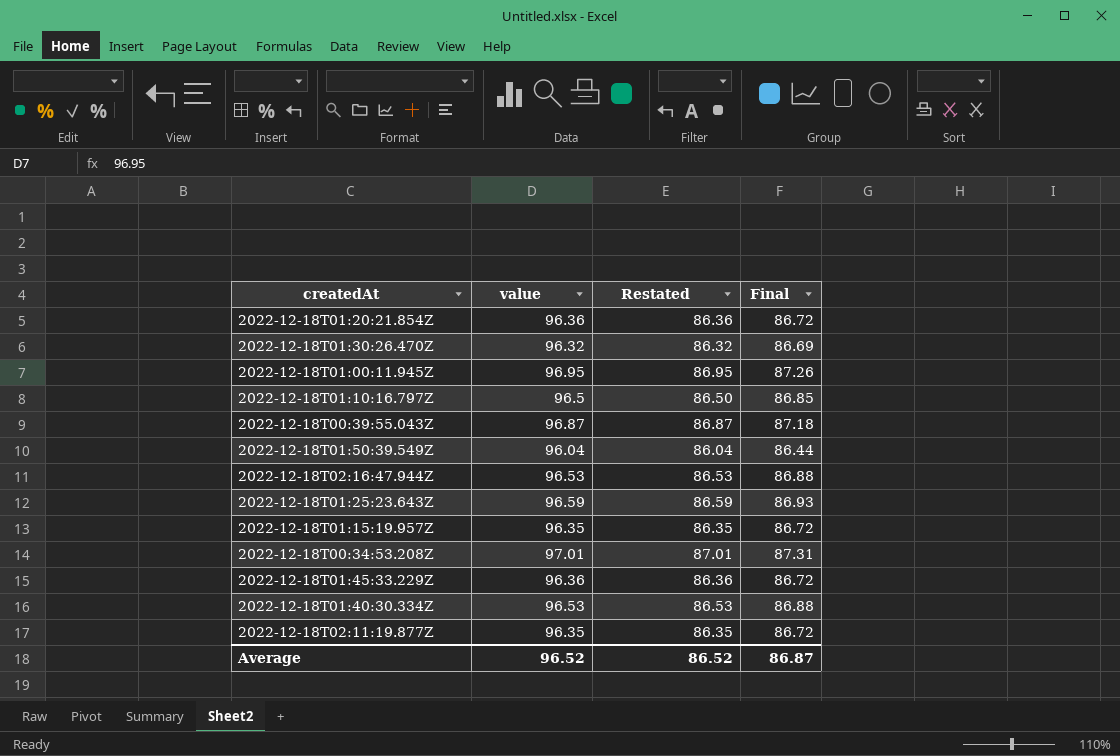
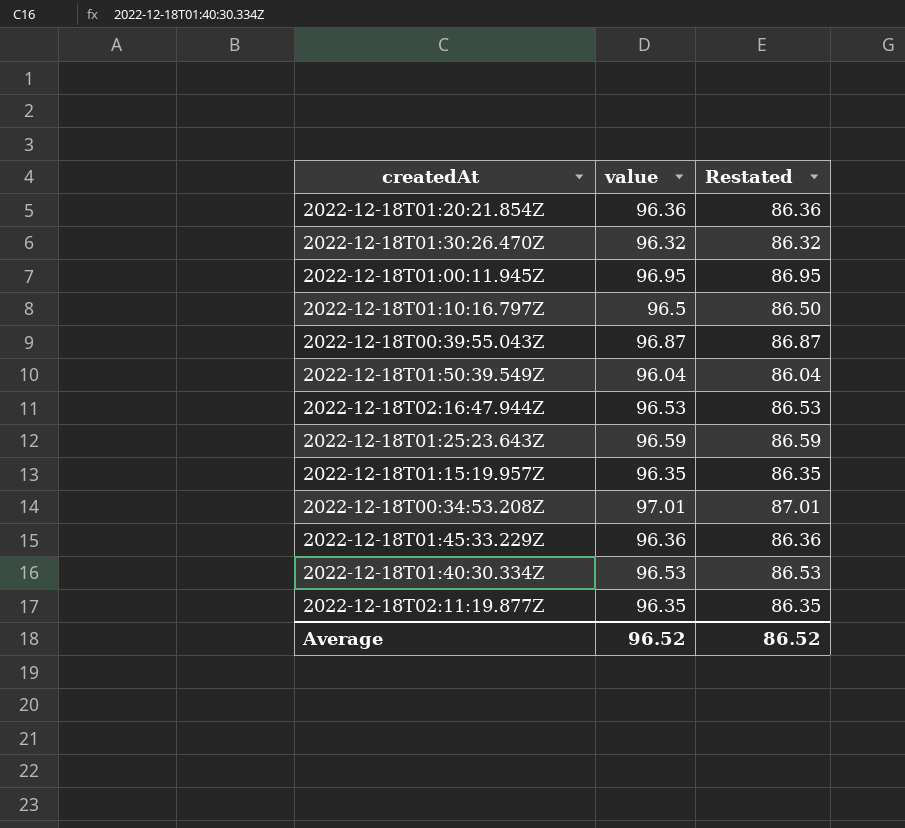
column Final | formula: [value] * 0.9 -> none

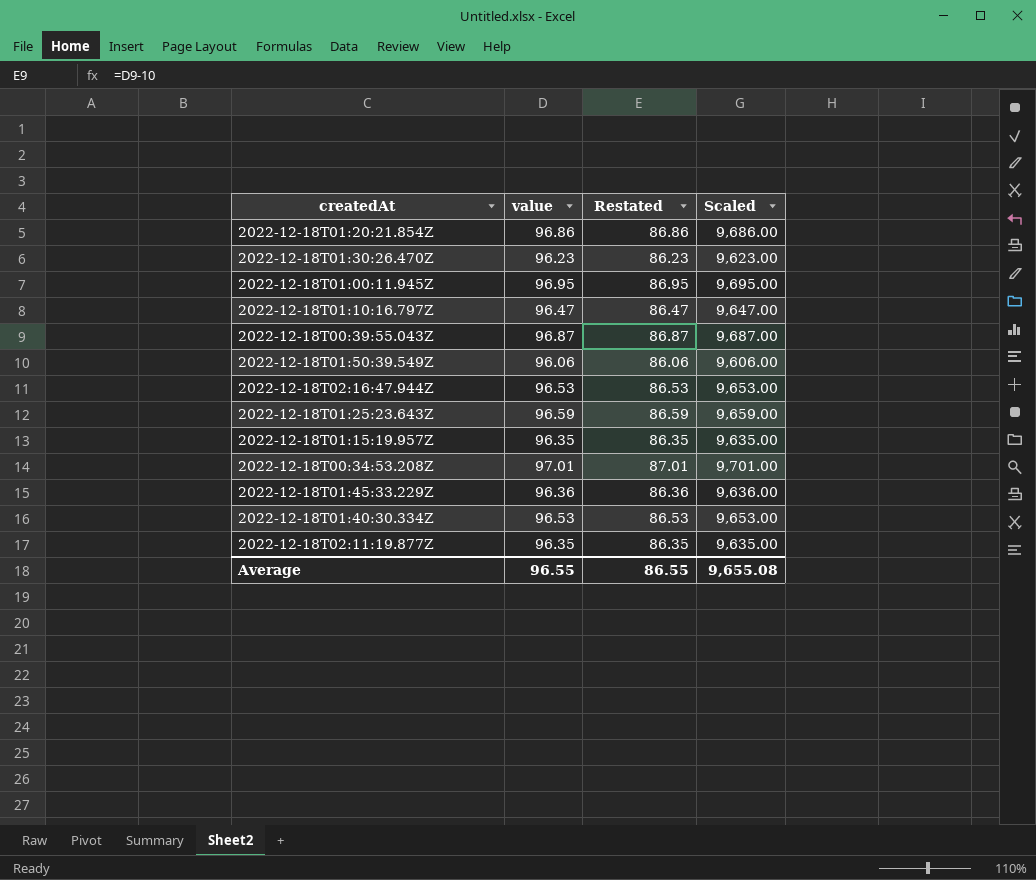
column Scaled | formula: none -> [value] * 100
2022-12-18T01:20:21.854Z | value: 96.36 -> 96.86
2022-12-18T01:20:21.854Z | Restated: 86.36 -> 86.86
2022-12-18T01:30:26.470Z | value: 96.32 -> 96.23
2022-12-18T01:30:26.470Z | Restated: 86.32 -> 86.23
2022-12-18T01:10:16.797Z | value: 96.5 -> 96.47
2022-12-18T01:10:16.797Z | Restated: 86.50 -> 86.47
2022-12-18T01:50:39.549Z | value: 96.04 -> 96.06
2022-12-18T01:50:39.549Z | Restated: 86.04 -> 86.06
Average | value: 96.52 -> 96.55
Average | Restated: 86.52 -> 86.55

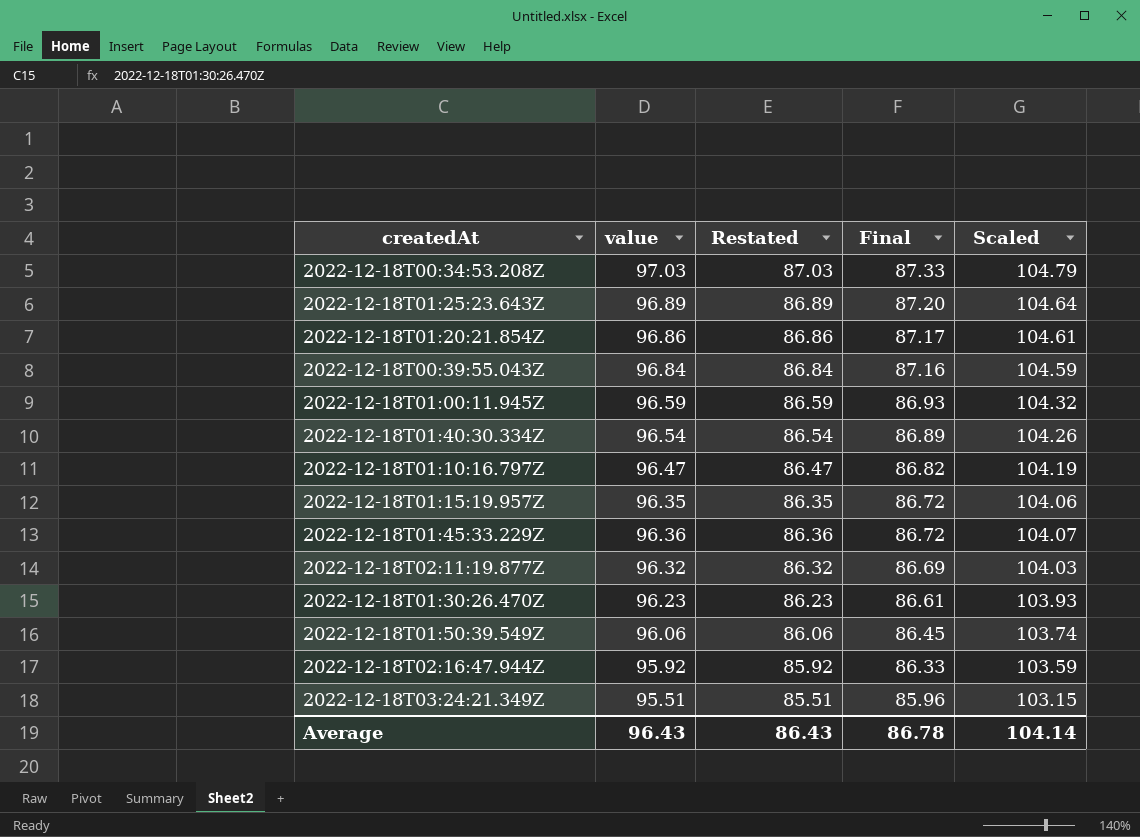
row order: none -> Final descending
column Final | formula: none -> [value] * 0.9
column Scaled | formula: [value] * 100 -> [value] * 1.08
2022-12-18T00:34:53.208Z | value: 97.01 -> 97.03
2022-12-18T00:34:53.208Z | Restated: 87.01 -> 87.03
2022-12-18T01:25:23.643Z | value: 96.59 -> 96.89
2022-12-18T01:25:23.643Z | Restated: 86.59 -> 86.89
2022-12-18T00:39:55.043Z | value: 96.87 -> 96.84
2022-12-18T00:39:55.043Z | Restated: 86.87 -> 86.84
2022-12-18T01:00:11.945Z | value: 96.95 -> 96.59
2022-12-18T01:00:11.945Z | Restated: 86.95 -> 86.59
2022-12-18T01:40:30.334Z | value: 96.53 -> 96.54
2022-12-18T01:40:30.334Z | Restated: 86.53 -> 86.54
2022-12-18T02:11:19.877Z | value: 96.35 -> 96.32
2022-12-18T02:11:19.877Z | Restated: 86.35 -> 86.32
2022-12-18T02:16:47.944Z | value: 96.53 -> 95.92
2022-12-18T02:16:47.944Z | Restated: 86.53 -> 85.92
row 2022-12-18T03:24:21.349Z: none -> 95.51 | 85.51 | 85.96 | 103.15
Average | value: 96.55 -> 96.43
Average | Restated: 86.55 -> 86.43
Average | Scaled: 9,655.08 -> 104.14

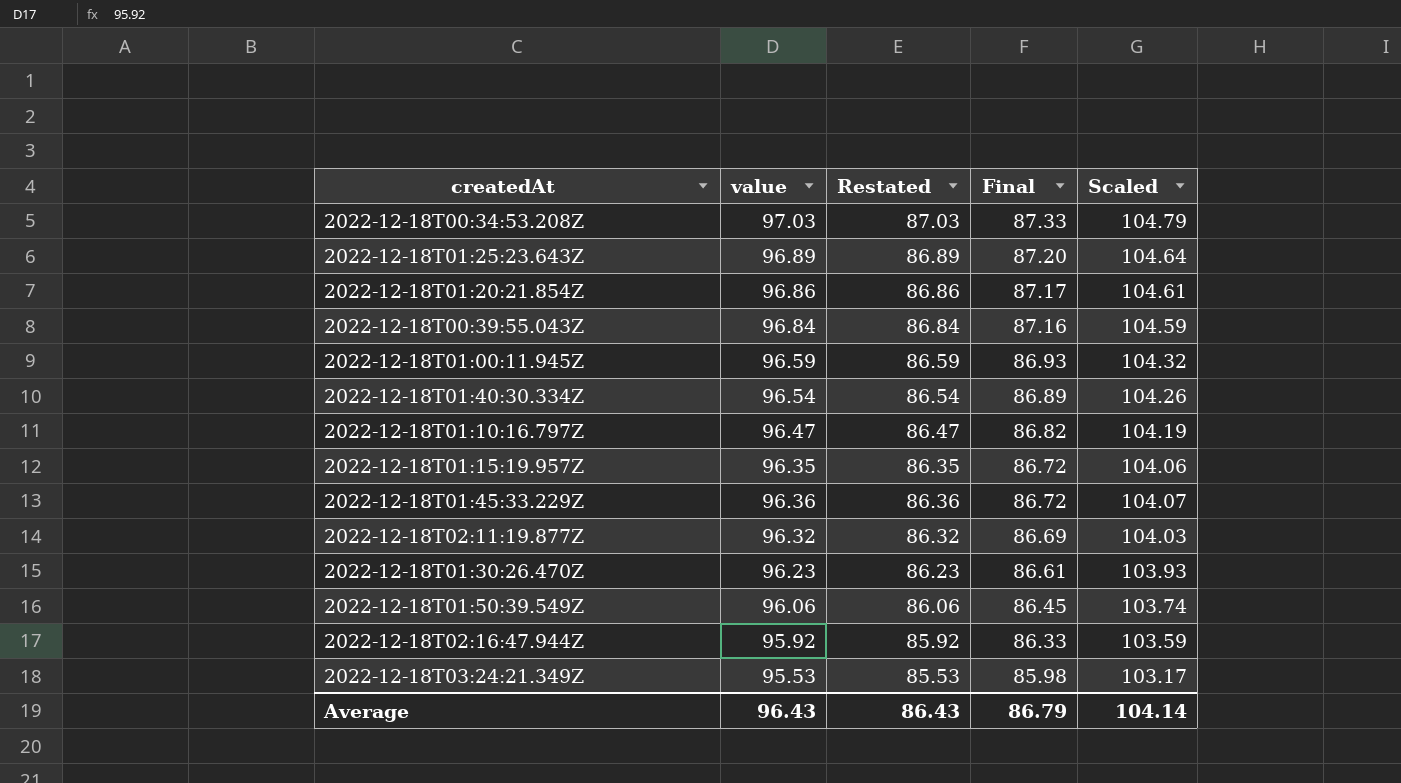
2022-12-18T03:24:21.349Z | value: 95.51 -> 95.53
2022-12-18T03:24:21.349Z | Restated: 85.51 -> 85.53
2022-12-18T03:24:21.349Z | Final: 85.96 -> 85.98
2022-12-18T03:24:21.349Z | Scaled: 103.15 -> 103.17
Average | Final: 86.78 -> 86.79

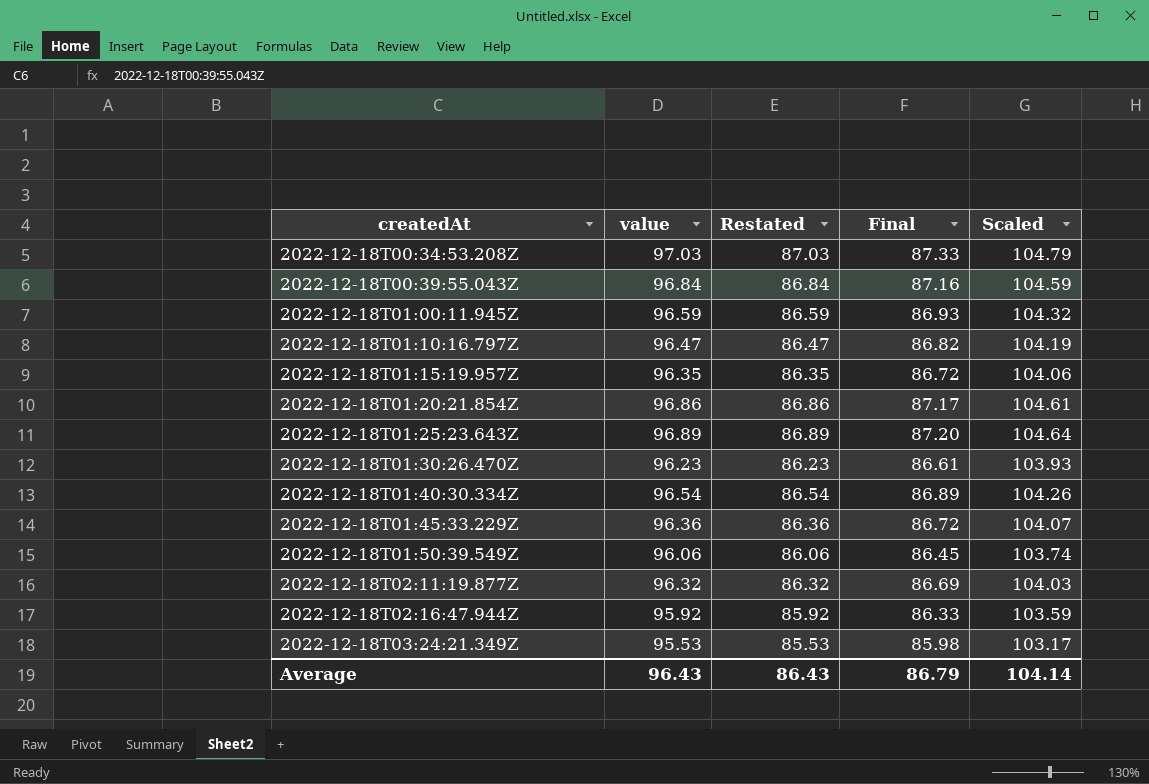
row order: Final descending -> createdAt ascending

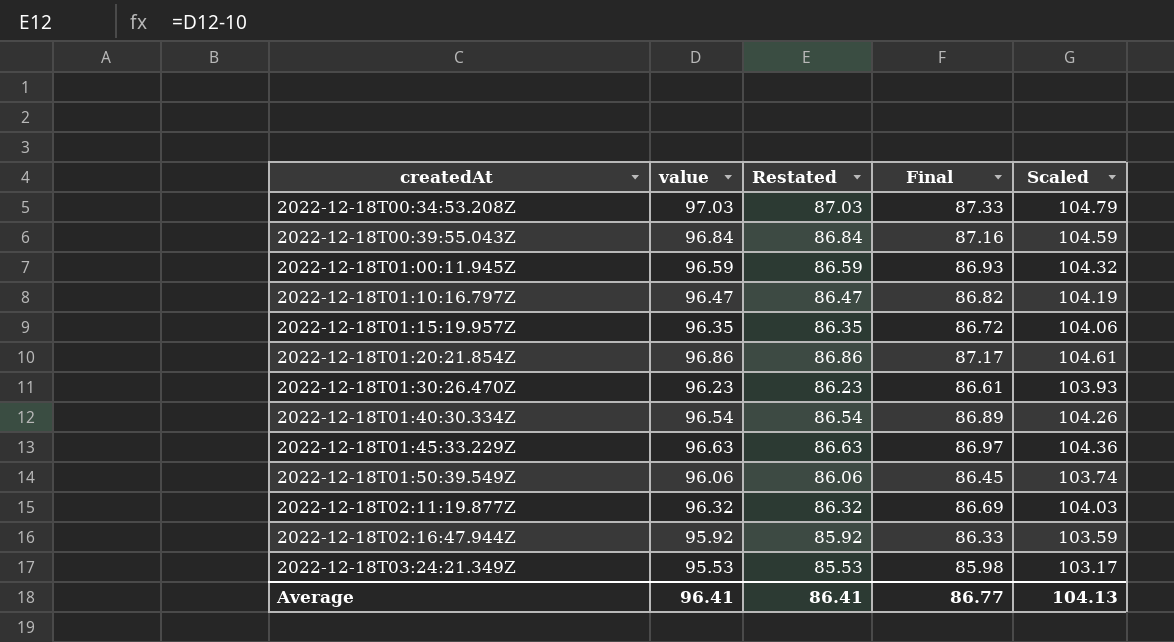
row 2022-12-18T01:25:23.643Z: 96.89 | 86.89 | 87.20 | 104.64 -> none
2022-12-18T01:45:33.229Z | value: 96.36 -> 96.63
2022-12-18T01:45:33.229Z | Restated: 86.36 -> 86.63
2022-12-18T01:45:33.229Z | Final: 86.72 -> 86.97
2022-12-18T01:45:33.229Z | Scaled: 104.07 -> 104.36
Average | value: 96.43 -> 96.41
Average | Restated: 86.43 -> 86.41
Average | Final: 86.79 -> 86.77
Average | Scaled: 104.14 -> 104.13

